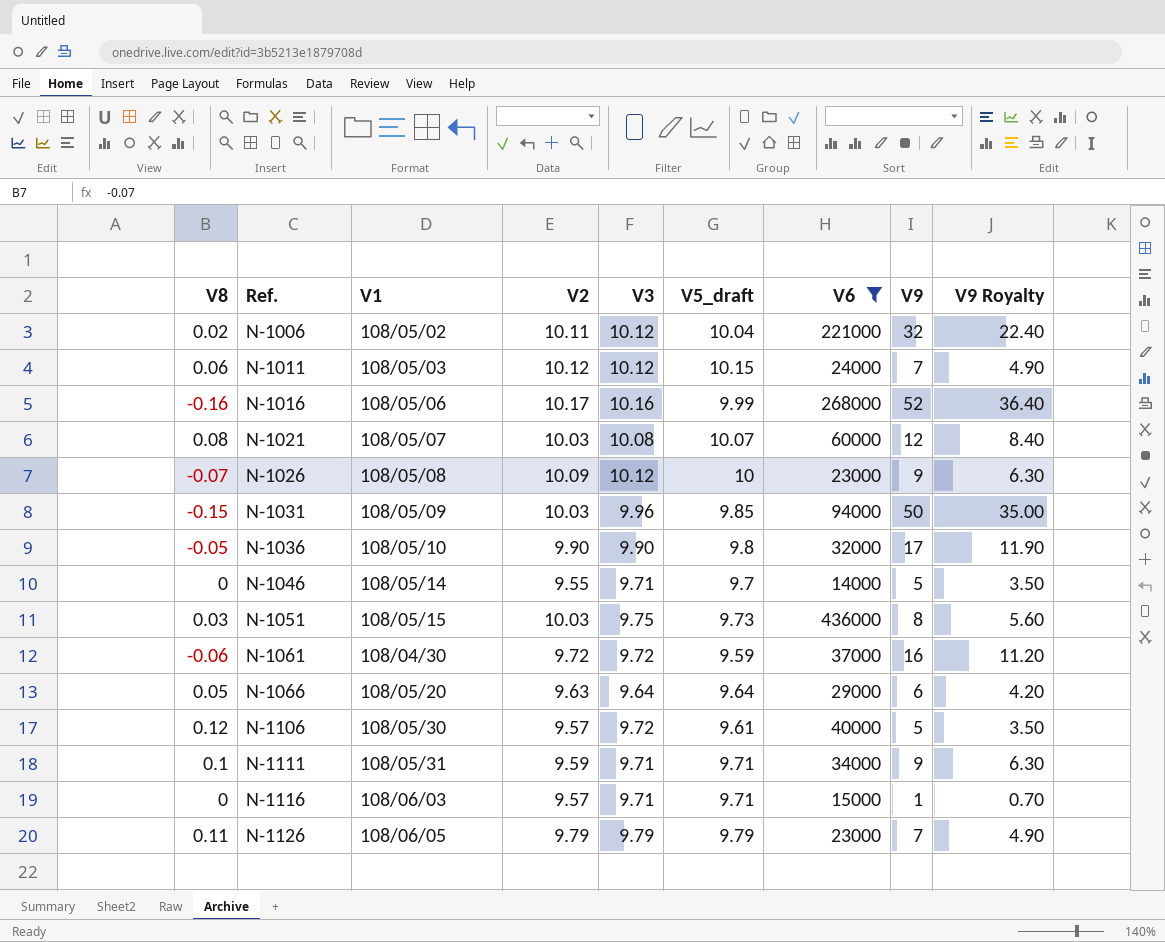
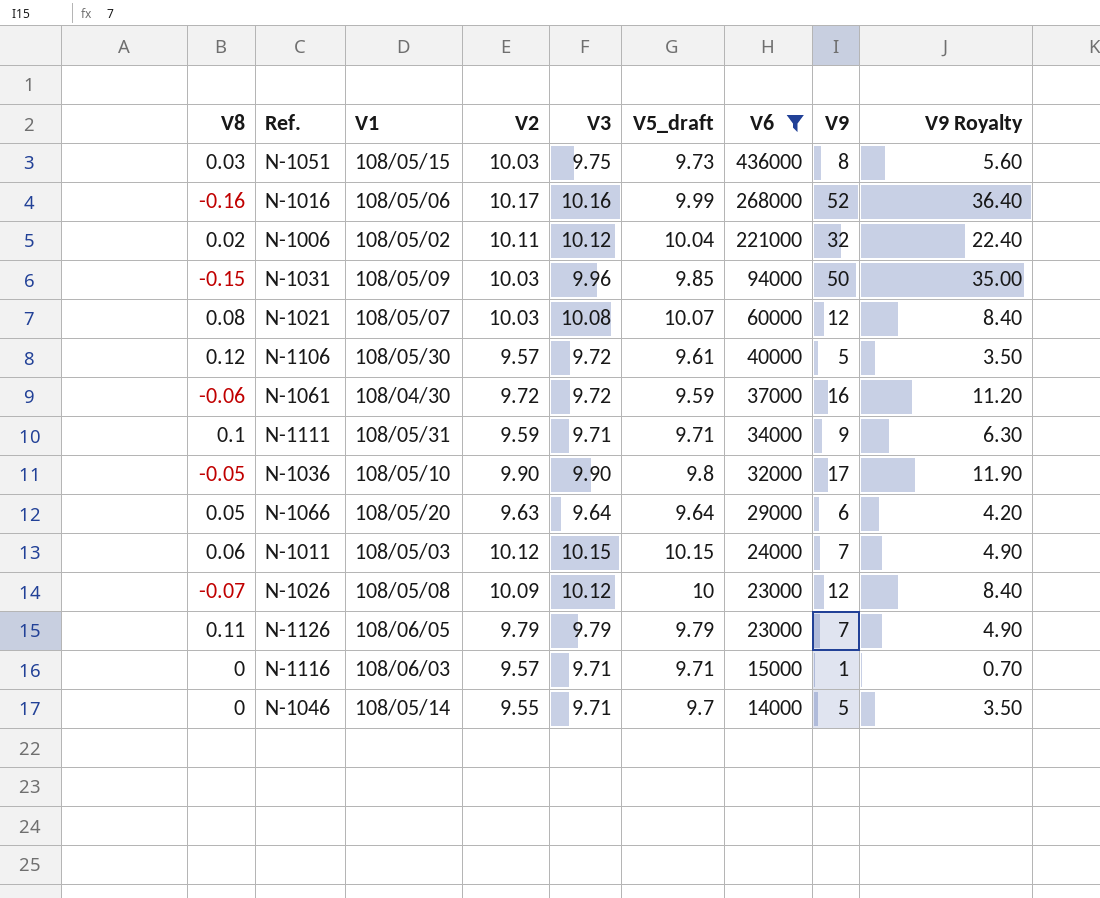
row order: Ref. ascending -> V6 descending
N-1011 | V3: 10.12 -> 10.15
N-1026 | V9: 9 -> 12
N-1026 | V9 Royalty: 6.30 -> 8.40

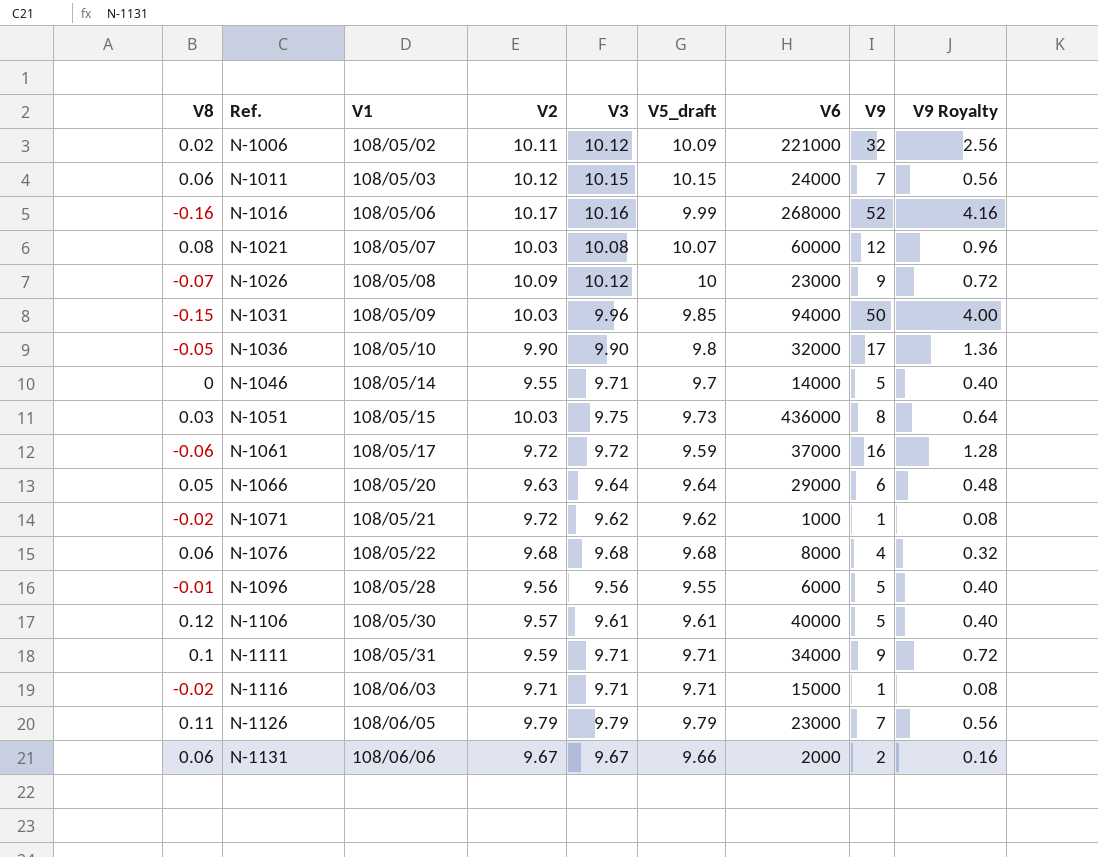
filter: V6 >= 14000 -> none
row order: V6 descending -> Ref. ascending
column V9 Royalty | formula: [V9] * 0.7 -> [V9] * 0.08
N-1006 | V5_draft: 10.04 -> 10.09
N-1026 | V9: 12 -> 9
N-1061 | V1: 108/04/30 -> 108/05/17
N-1106 | V3: 9.72 -> 9.61
N-1116 | V8: 0 -> -0.02
N-1116 | V2: 9.57 -> 9.71

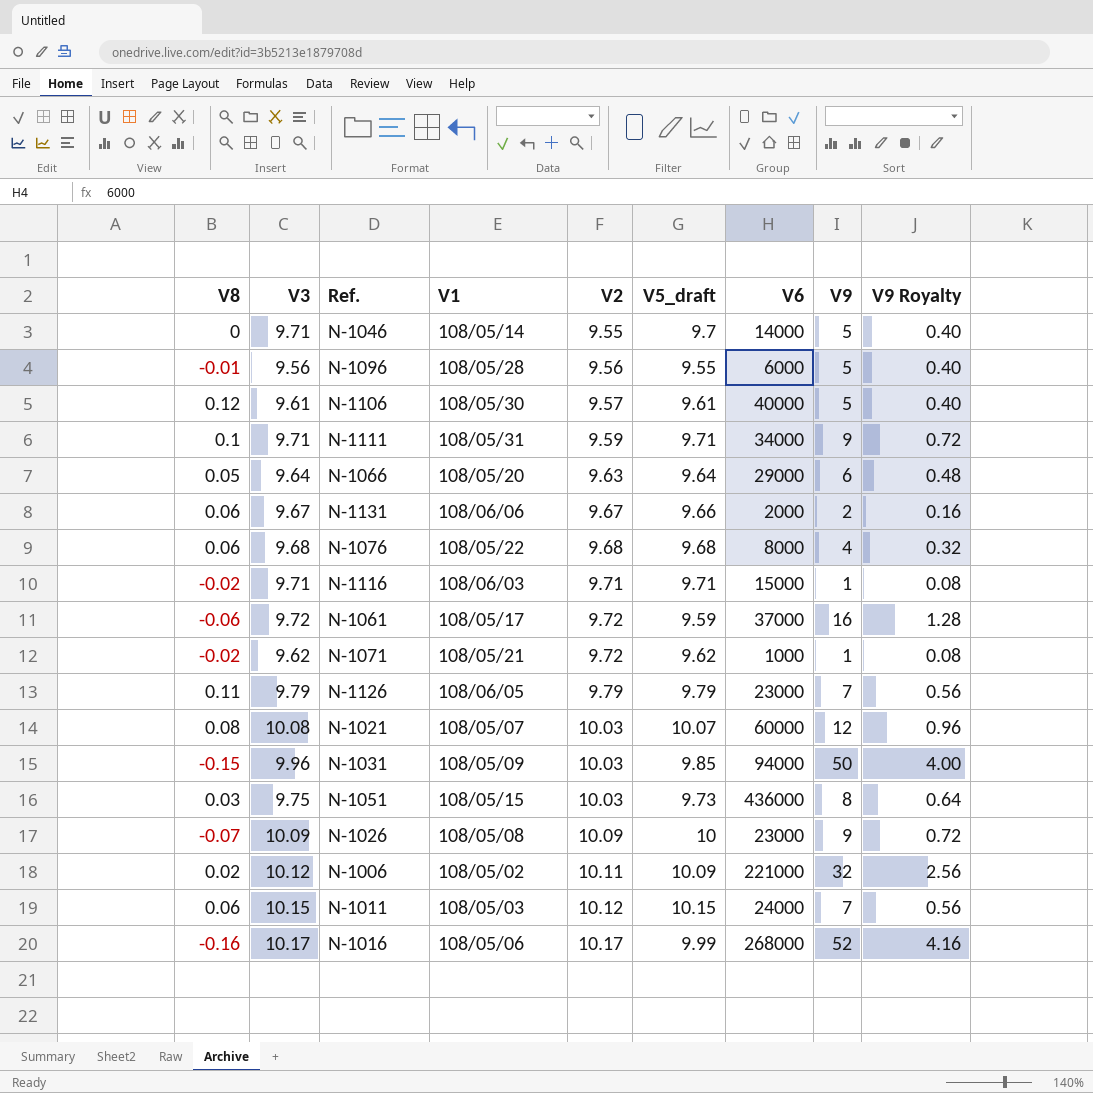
row order: Ref. ascending -> V2 ascending
column V3 | position: 5 -> 2
row N-1036: -0.05 | 108/05/10 | 9.90 | 9.90 | 9.8 | 32000 | 17 | 1.36 -> none
N-1026 | V3: 10.12 -> 10.09
N-1016 | V3: 10.16 -> 10.17

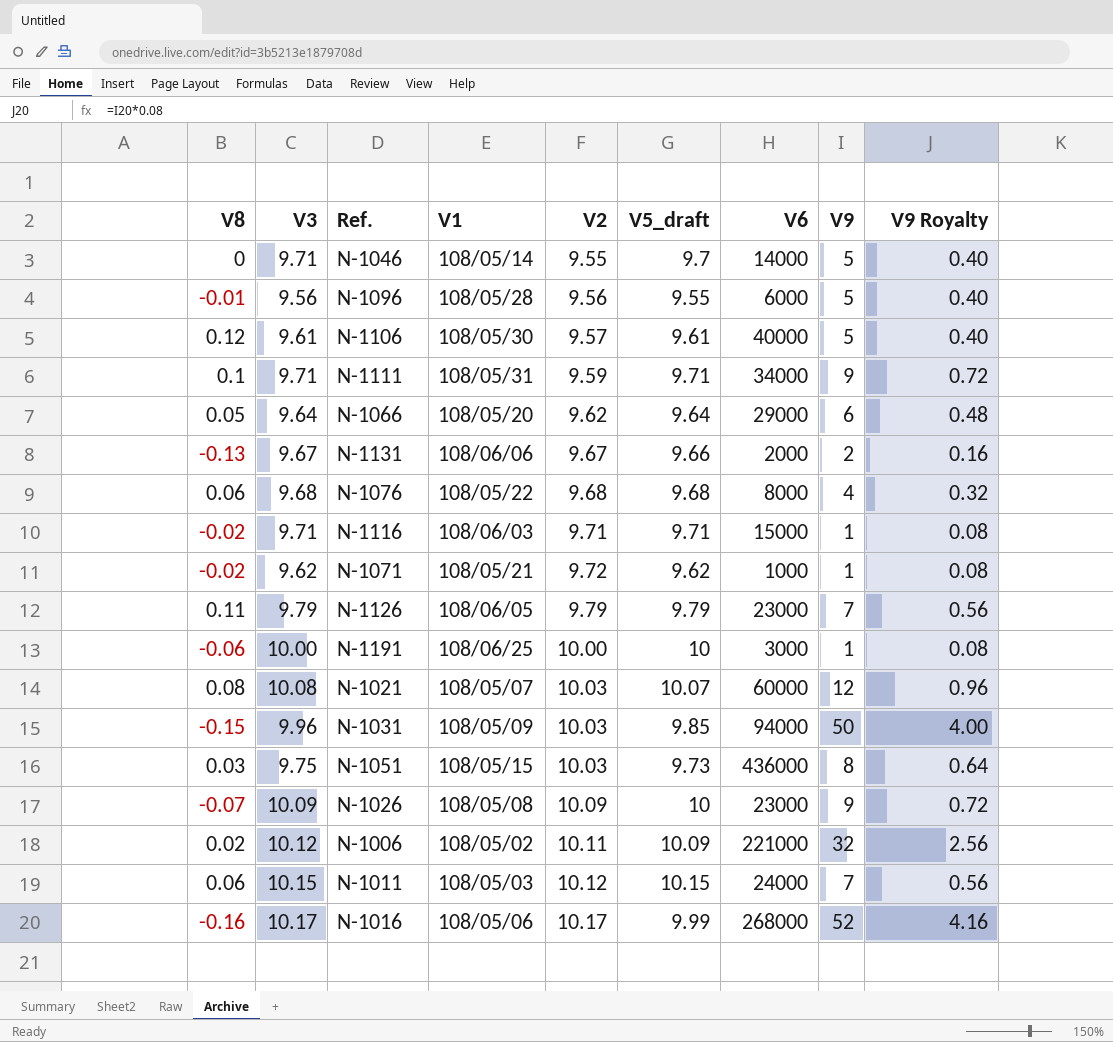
row N-1061: -0.06 | 9.72 | 108/05/17 | 9.72 | 9.59 | 37000 | 16 | 1.28 -> none
N-1066 | V2: 9.63 -> 9.62
N-1131 | V8: 0.06 -> -0.13
row N-1191: none -> -0.06 | 10.00 | 108/06/25 | 10.00 | 10 | 3000 | 1 | 0.08

